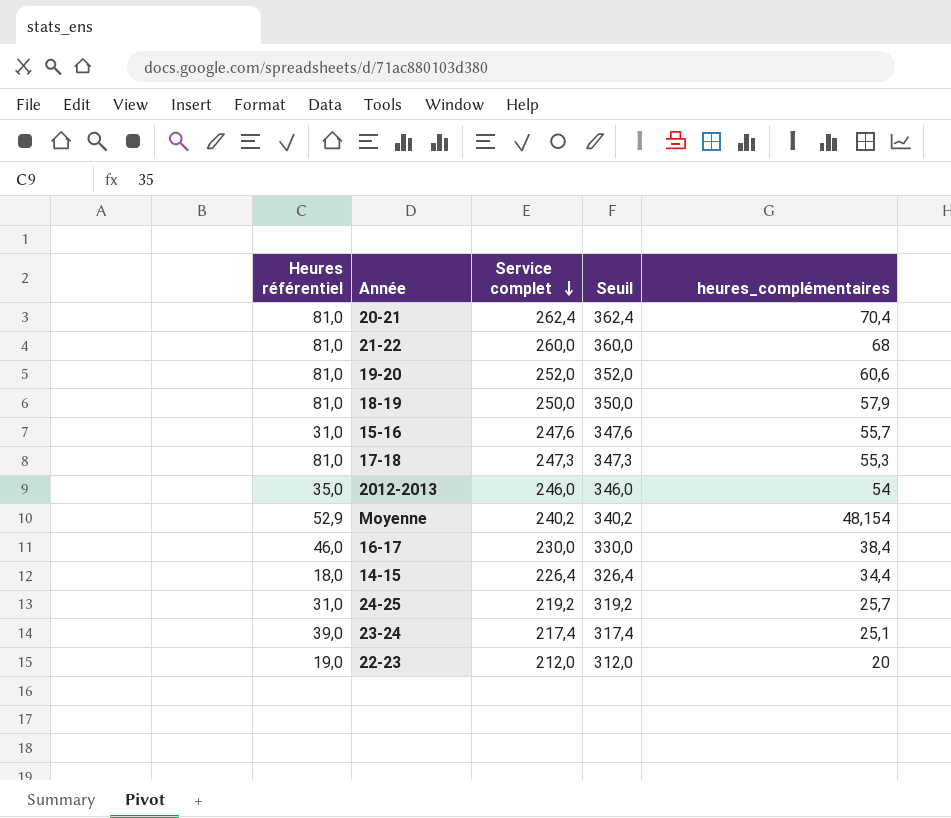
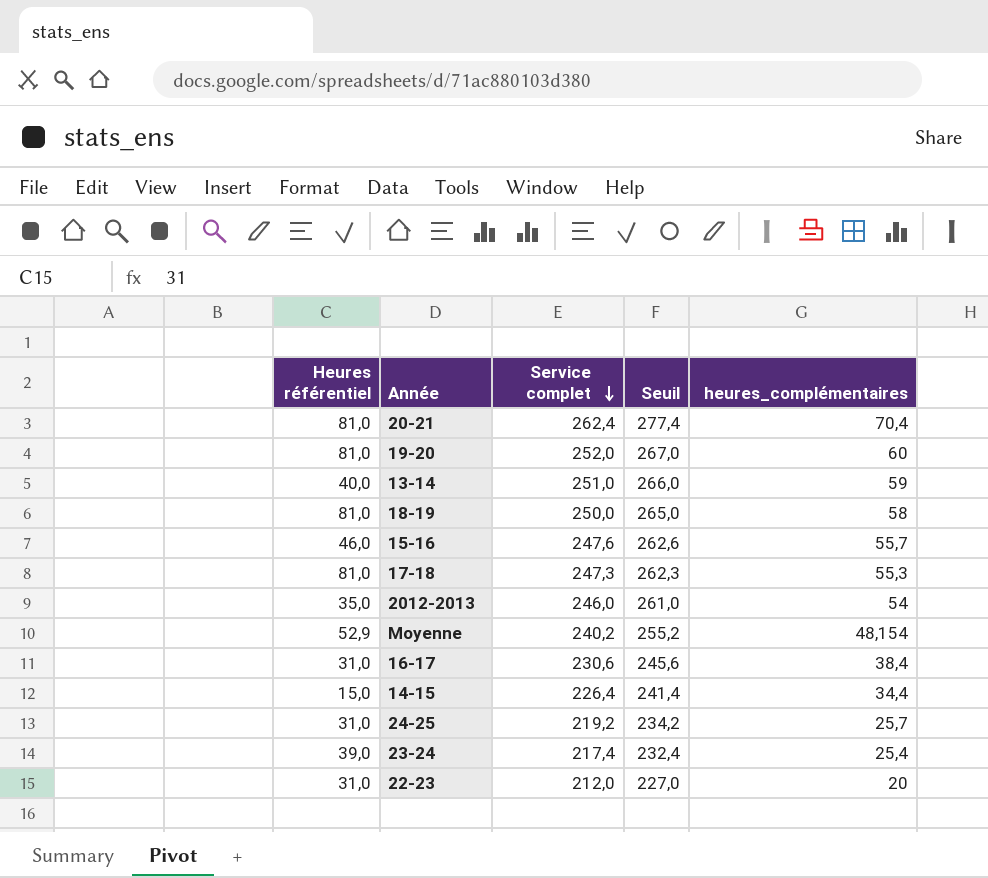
column Seuil | formula: [Service complet] + 100 -> [Service complet] + 15
row 21-22: 81,0 | 260,0 | 360,0 | 68 -> none
19-20 | heures_complémentaires: 60,6 -> 60
row 13-14: none -> 40,0 | 251,0 | 266,0 | 59
18-19 | heures_complémentaires: 57,9 -> 58
15-16 | Heures référentiel: 31,0 -> 46,0
16-17 | Heures référentiel: 46,0 -> 31,0
16-17 | Service complet: 230,0 -> 230,6
14-15 | Heures référentiel: 18,0 -> 15,0
23-24 | heures_complémentaires: 25,1 -> 25,4
22-23 | Heures référentiel: 19,0 -> 31,0

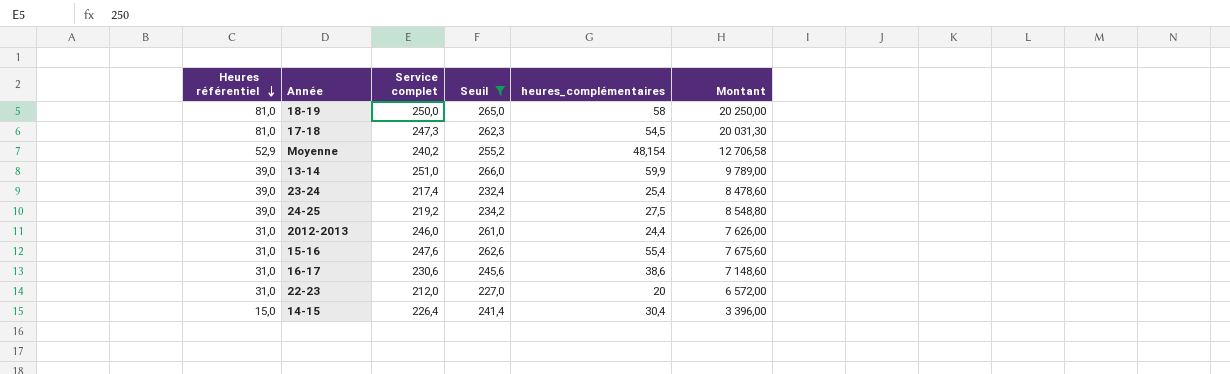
filter: none -> Seuil <= 266,0
row order: Service complet descending -> Heures référentiel descending
column Montant | formula: none -> [Heures référentiel] * [Service complet]
17-18 | heures_complémentaires: 55,3 -> 54,5
13-14 | Heures référentiel: 40,0 -> 39,0
13-14 | heures_complémentaires: 59 -> 59,9
24-25 | Heures référentiel: 31,0 -> 39,0
24-25 | heures_complémentaires: 25,7 -> 27,5
2012-2013 | Heures référentiel: 35,0 -> 31,0
2012-2013 | heures_complémentaires: 54 -> 24,4
15-16 | Heures référentiel: 46,0 -> 31,0
15-16 | heures_complémentaires: 55,7 -> 55,4
16-17 | heures_complémentaires: 38,4 -> 38,6
14-15 | heures_complémentaires: 34,4 -> 30,4

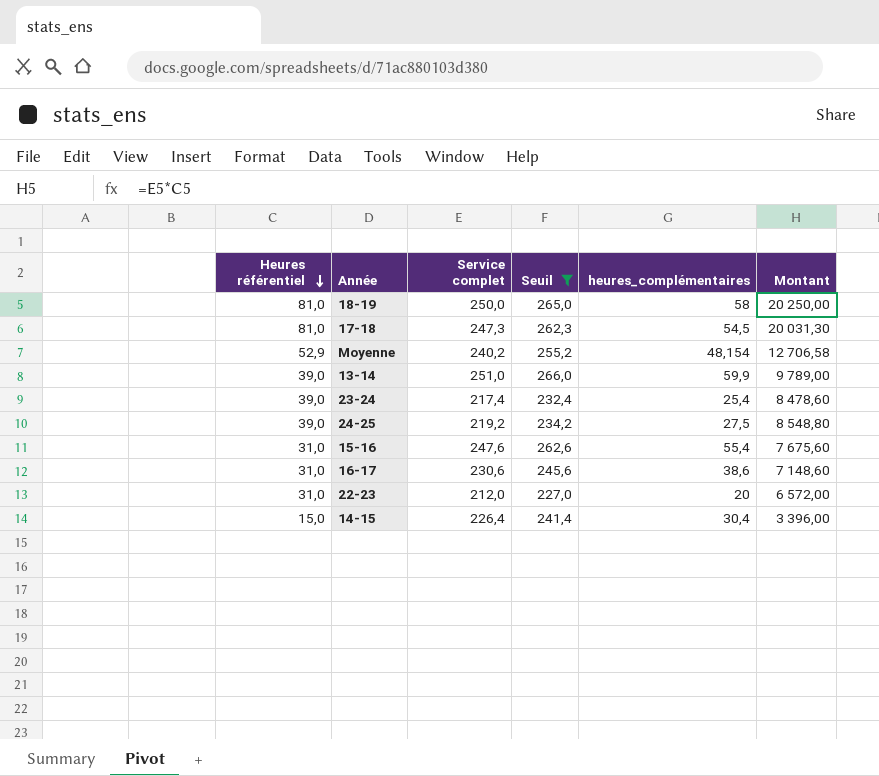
row 2012-2013: 31,0 | 246,0 | 261,0 | 24,4 | 7 626,00 -> none

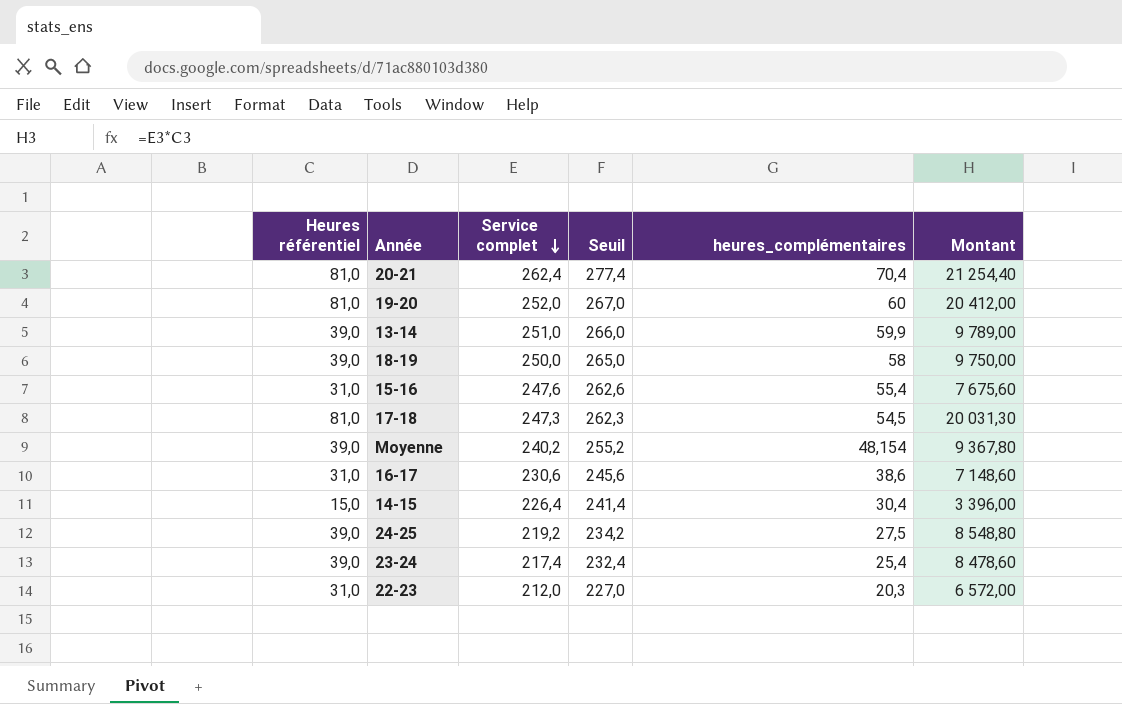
filter: Seuil <= 266,0 -> none
row order: Heures référentiel descending -> Service complet descending
18-19 | Heures référentiel: 81,0 -> 39,0
18-19 | Montant: 20 250,00 -> 9 750,00
Moyenne | Heures référentiel: 52,9 -> 39,0
Moyenne | Montant: 12 706,58 -> 9 367,80
22-23 | heures_complémentaires: 20 -> 20,3

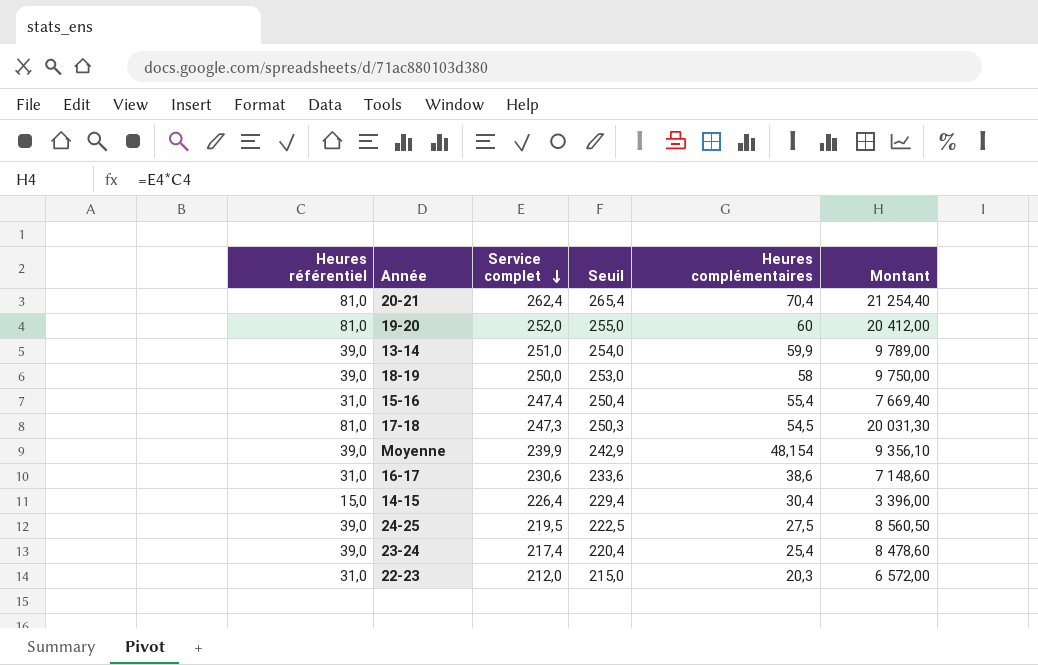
column Seuil | formula: [Service complet] + 15 -> [Service complet] + 3
column name: heures_complémentaires -> Heures complémentaires
15-16 | Service complet: 247,6 -> 247,4
15-16 | Montant: 7 675,60 -> 7 669,40
Moyenne | Service complet: 240,2 -> 239,9
Moyenne | Montant: 9 367,80 -> 9 356,10
24-25 | Service complet: 219,2 -> 219,5
24-25 | Montant: 8 548,80 -> 8 560,50

